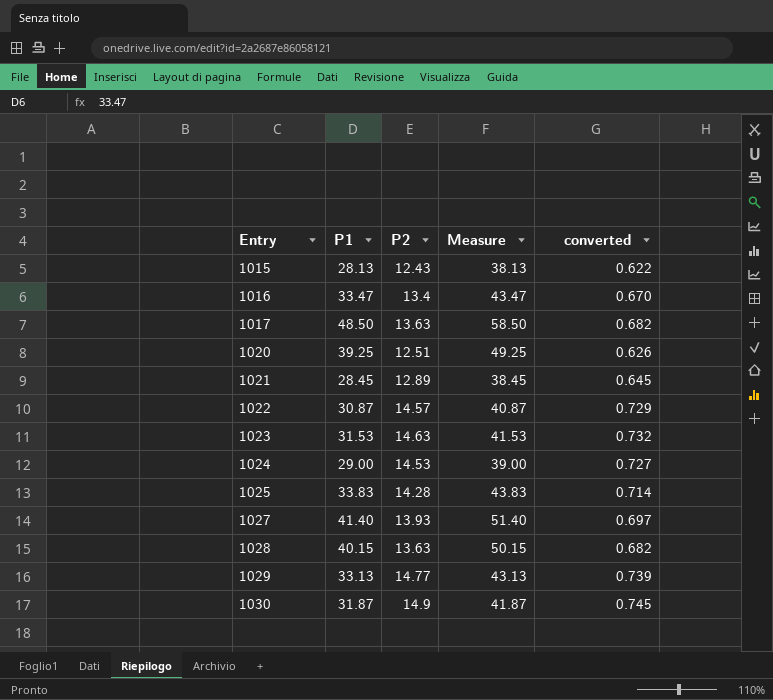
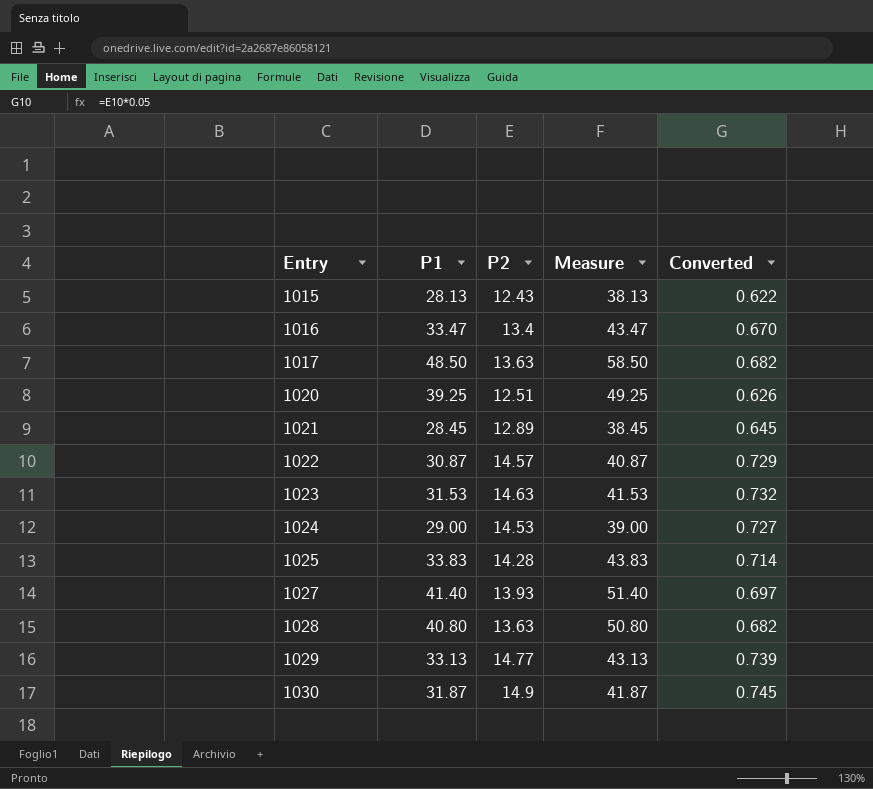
column name: converted -> Converted
1028 | P1: 40.15 -> 40.80
1028 | Measure: 50.15 -> 50.80

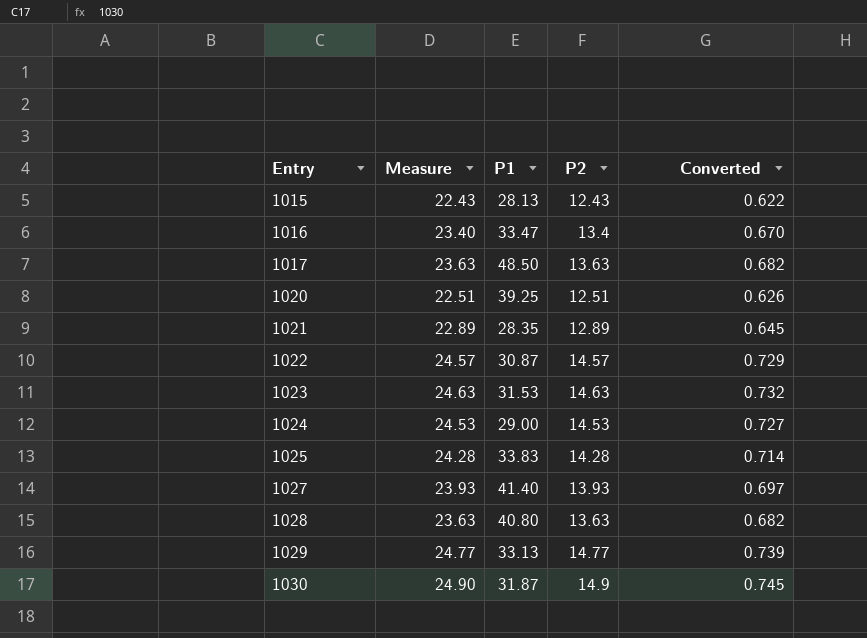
column Measure | formula: [P1] + 10 -> [P2] + 10
column Measure | position: 4 -> 2
1021 | P1: 28.45 -> 28.35

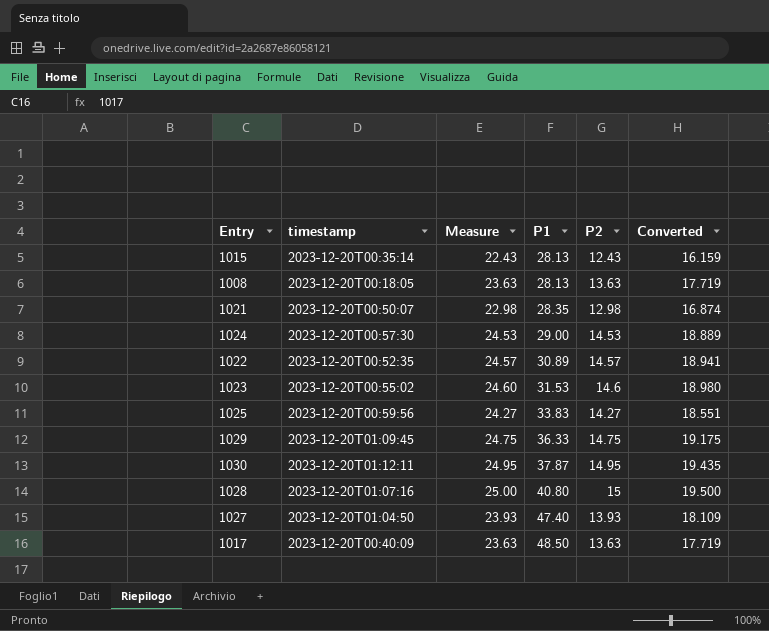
row order: Entry ascending -> P1 ascending
column timestamp | position: none -> 2
column Converted | formula: [P2] * 0.05 -> [P2] * 1.3
row 1016: 23.40 | 33.47 | 13.4 | 0.670 -> none
row 1020: 22.51 | 39.25 | 12.51 | 0.626 -> none
row 1008: none -> 2023-12-20T00:18:05 | 23.63 | 28.13 | 13.63 | 17.719
1021 | Measure: 22.89 -> 22.98
1021 | P2: 12.89 -> 12.98
1022 | P1: 30.87 -> 30.89
1023 | Measure: 24.63 -> 24.60
1023 | P2: 14.63 -> 14.6
1025 | Measure: 24.28 -> 24.27
1025 | P2: 14.28 -> 14.27
1029 | Measure: 24.77 -> 24.75
1029 | P1: 33.13 -> 36.33
1029 | P2: 14.77 -> 14.75
1030 | Measure: 24.90 -> 24.95
1030 | P1: 31.87 -> 37.87
1030 | P2: 14.9 -> 14.95
1028 | Measure: 23.63 -> 25.00
1028 | P2: 13.63 -> 15
1027 | P1: 41.40 -> 47.40

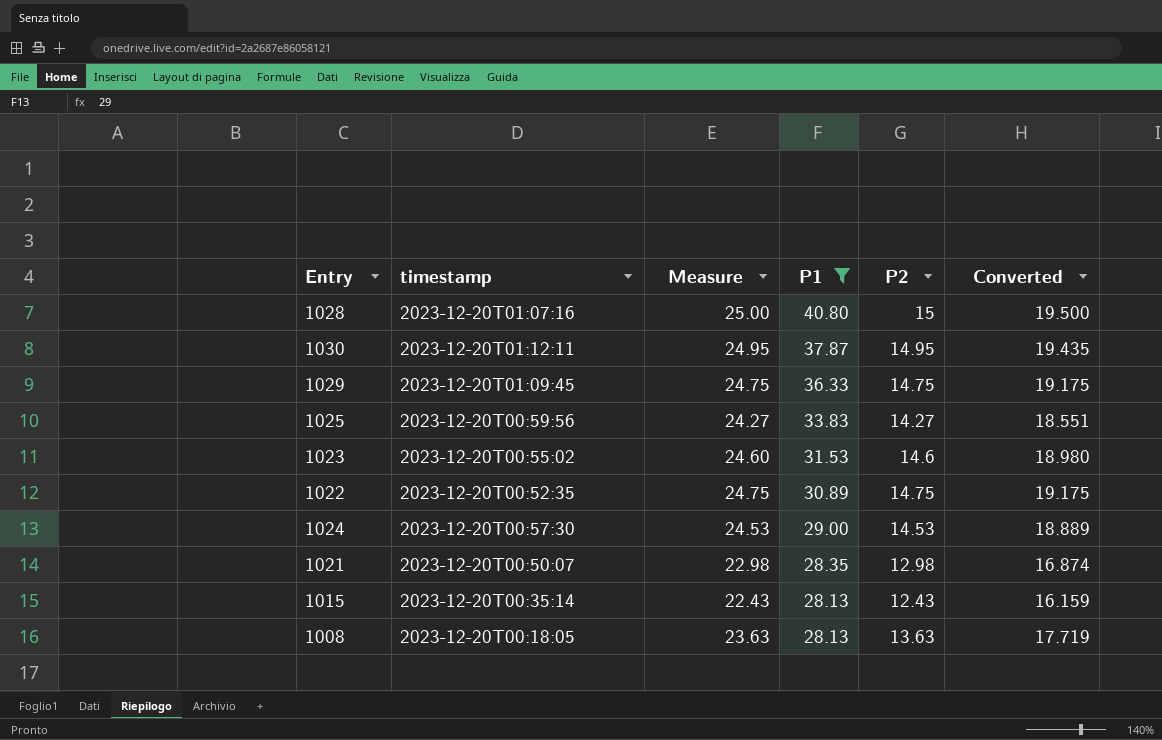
filter: none -> P1 <= 40.80
row order: P1 ascending -> P1 descending
1022 | Measure: 24.57 -> 24.75
1022 | P2: 14.57 -> 14.75
1022 | Converted: 18.941 -> 19.175

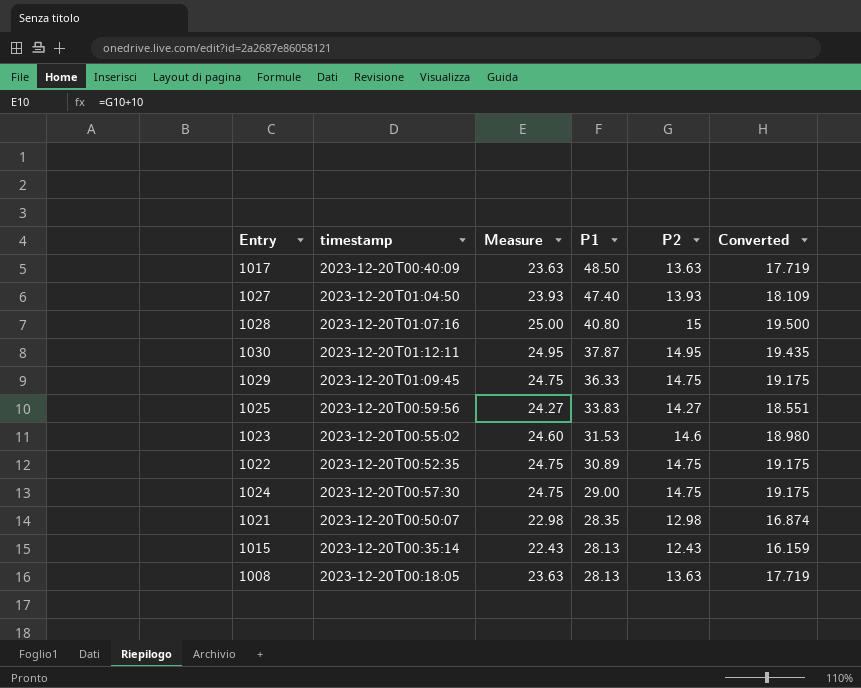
filter: P1 <= 40.80 -> none
1024 | Measure: 24.53 -> 24.75
1024 | P2: 14.53 -> 14.75
1024 | Converted: 18.889 -> 19.175

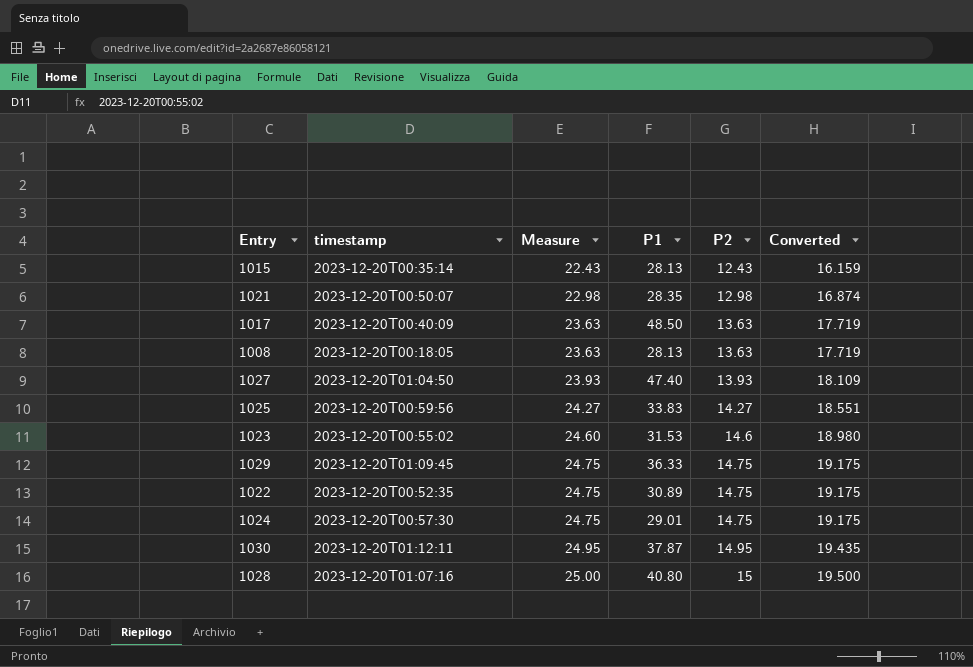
row order: P1 descending -> Measure ascending
1024 | P1: 29.00 -> 29.01

